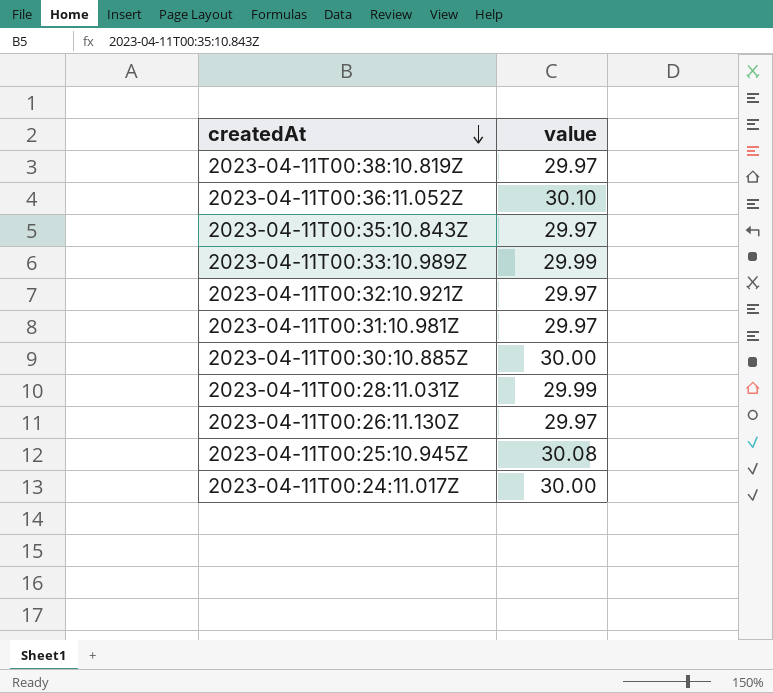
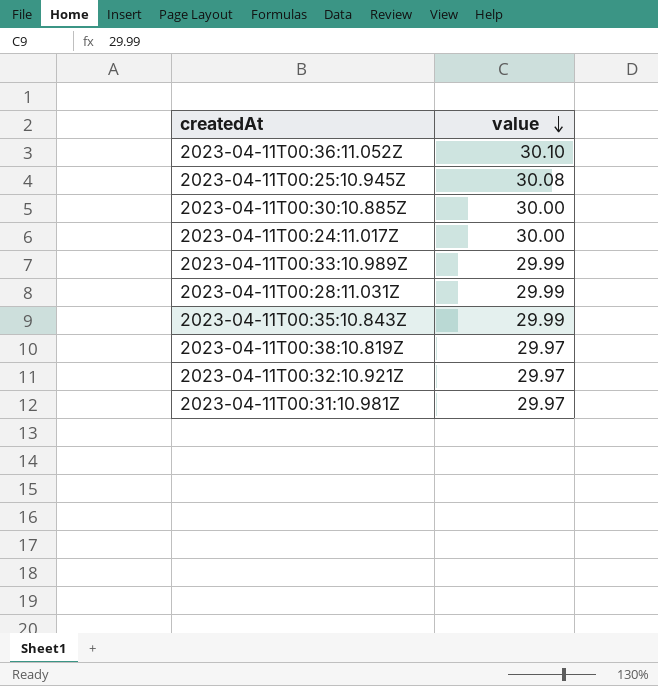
row order: createdAt descending -> value descending
row 2023-04-11T00:26:11.130Z: 29.97 -> none
2023-04-11T00:35:10.843Z | value: 29.97 -> 29.99

